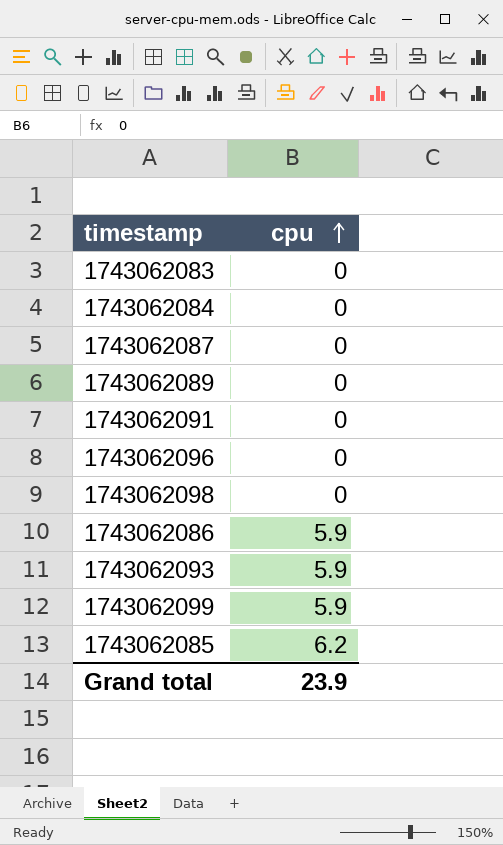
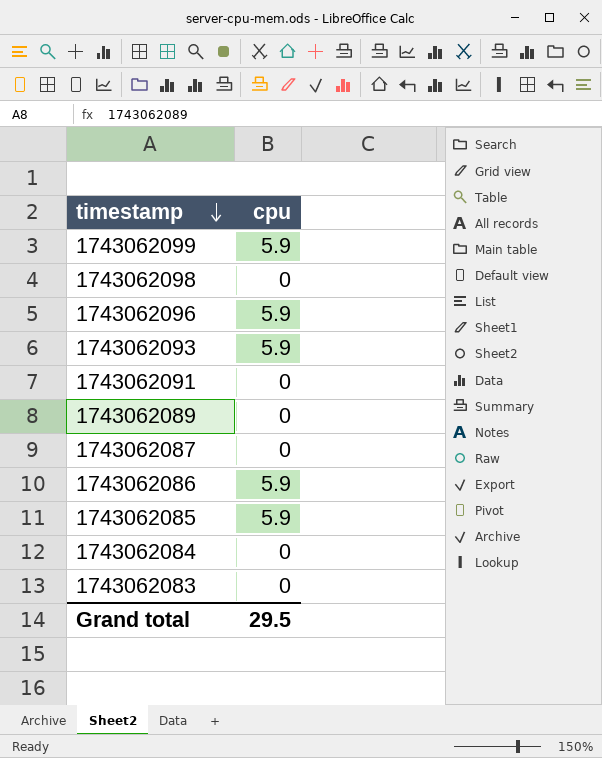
row order: cpu ascending -> timestamp descending
1743062096 | cpu: 0 -> 5.9
1743062085 | cpu: 6.2 -> 5.9
Grand total | cpu: 23.9 -> 29.5

